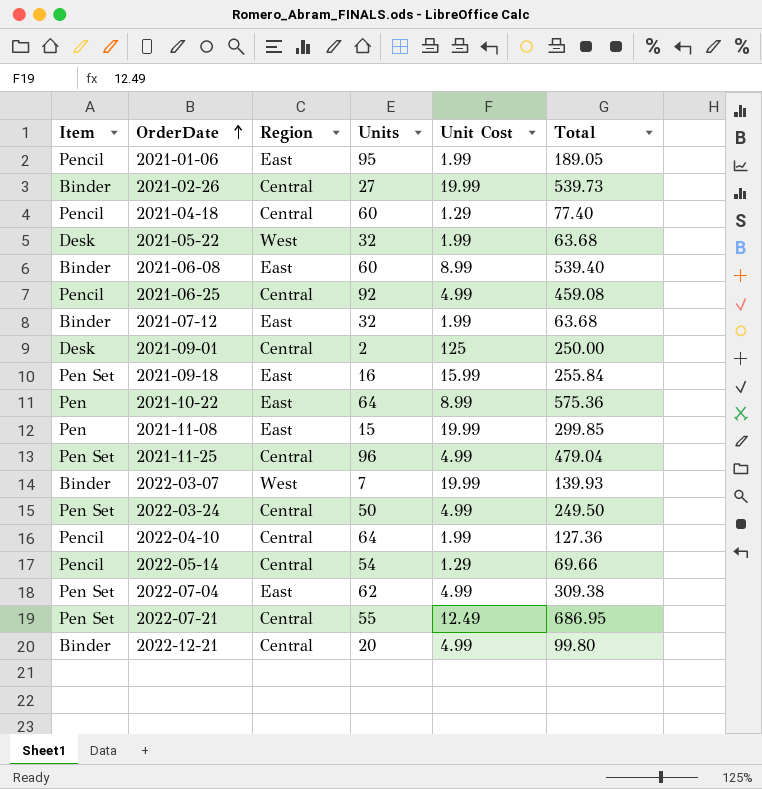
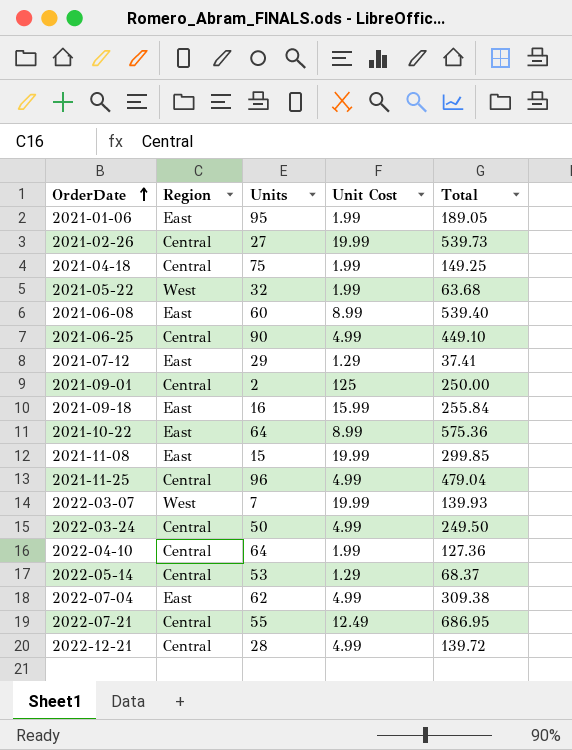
column Item | position: 1 -> none
2021-04-18 | Units: 60 -> 75
2021-04-18 | Unit Cost: 1.29 -> 1.99
2021-04-18 | Total: 77.40 -> 149.25
2021-06-25 | Units: 92 -> 90
2021-06-25 | Total: 459.08 -> 449.10
2021-07-12 | Units: 32 -> 29
2021-07-12 | Unit Cost: 1.99 -> 1.29
2021-07-12 | Total: 63.68 -> 37.41
2022-05-14 | Units: 54 -> 53
2022-05-14 | Total: 69.66 -> 68.37
2022-12-21 | Units: 20 -> 28
2022-12-21 | Total: 99.80 -> 139.72

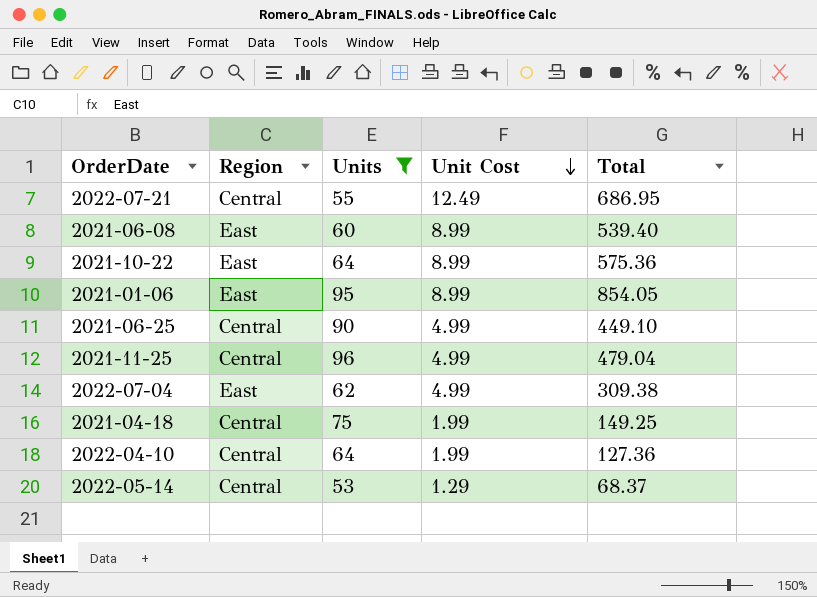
filter: none -> Units >= 53
row order: OrderDate ascending -> Unit Cost descending
2021-01-06 | Unit Cost: 1.99 -> 8.99
2021-01-06 | Total: 189.05 -> 854.05

